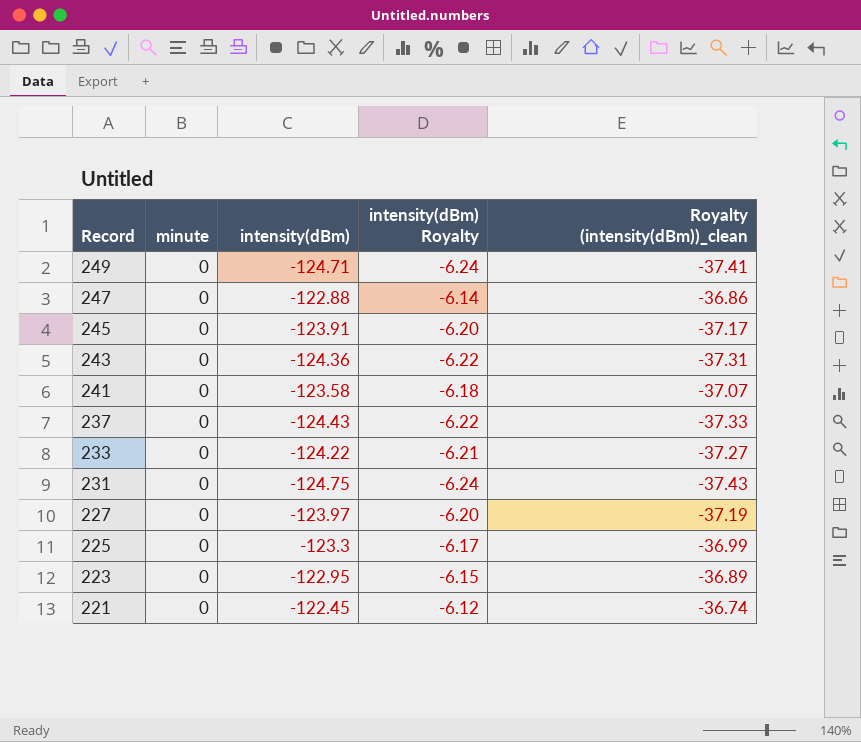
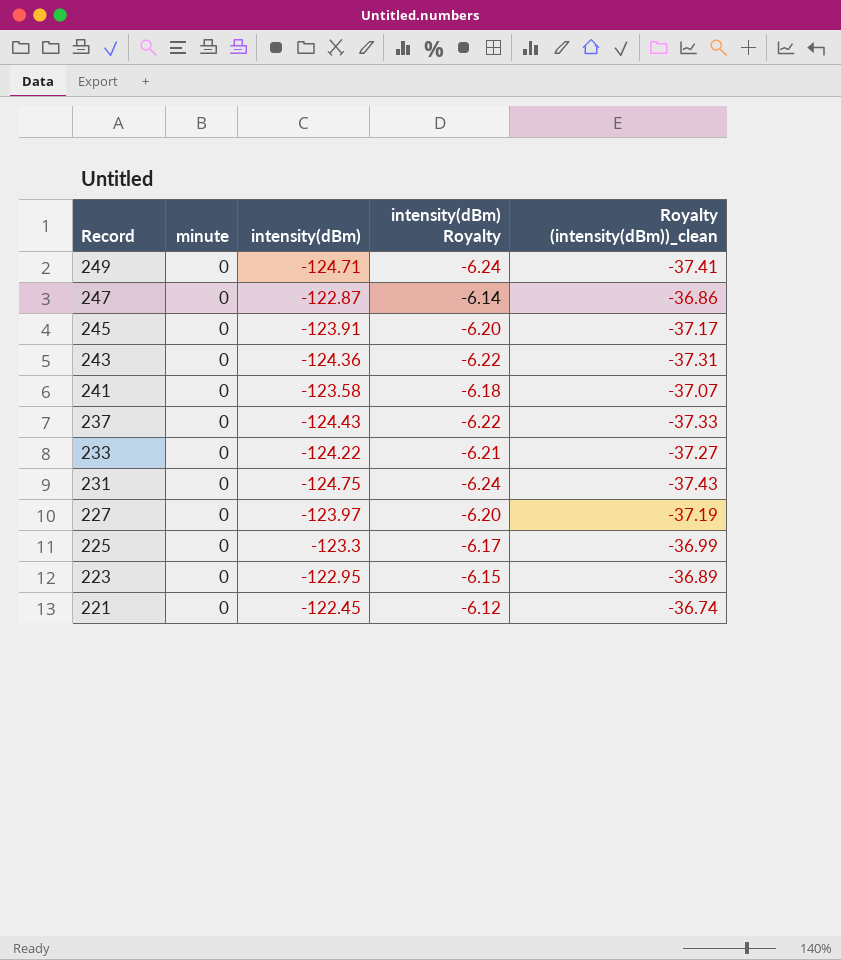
247 | intensity(dBm): -122.88 -> -122.87

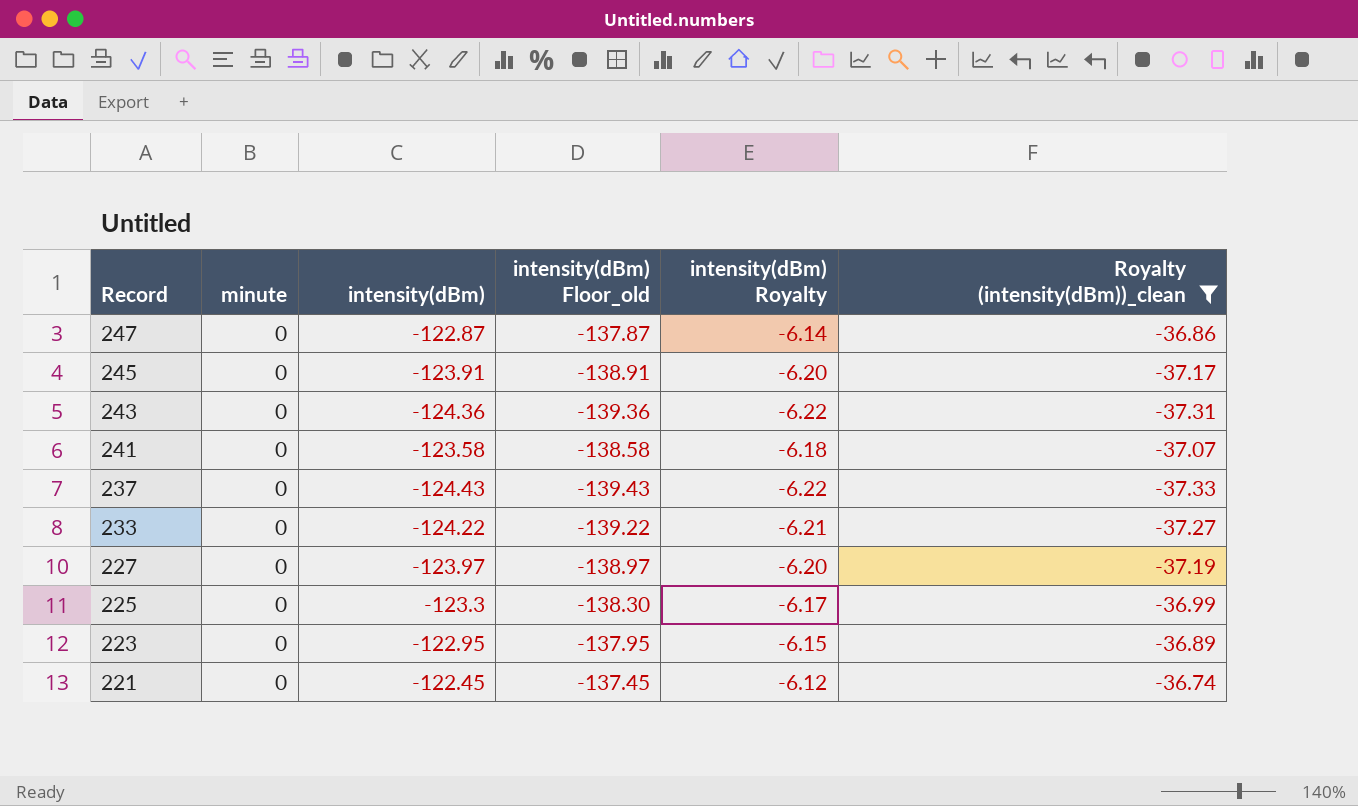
filter: none -> Royalty (intensity(dBm))_clean >= -37.33
column intensity(dBm) Floor_old | formula: none -> [intensity(dBm)] - 15

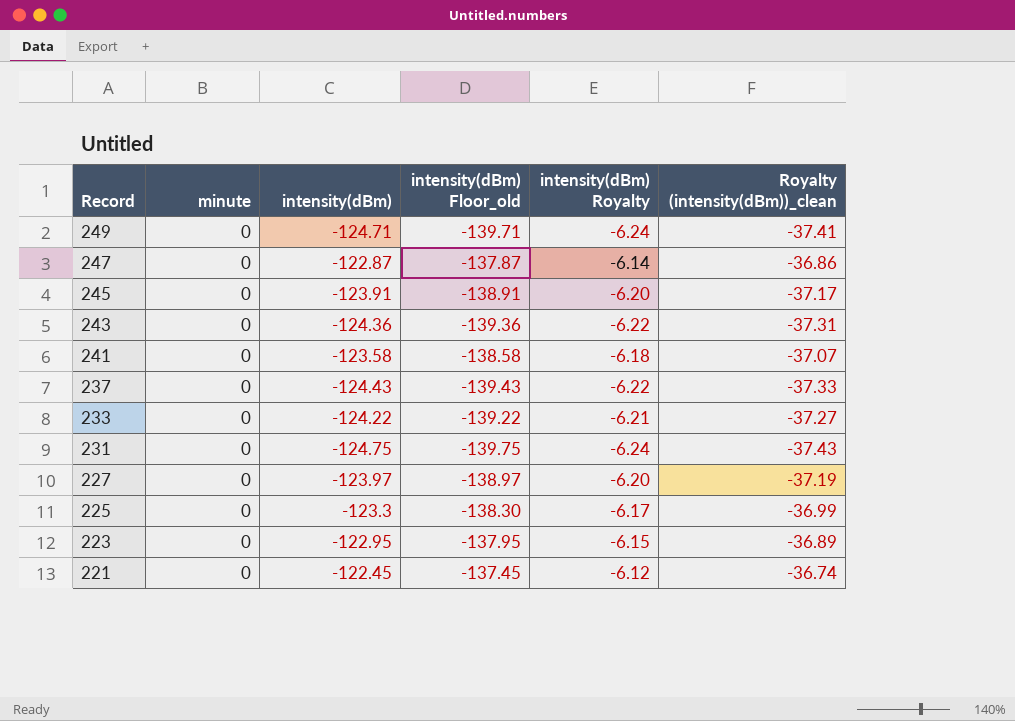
filter: Royalty (intensity(dBm))_clean >= -37.33 -> none

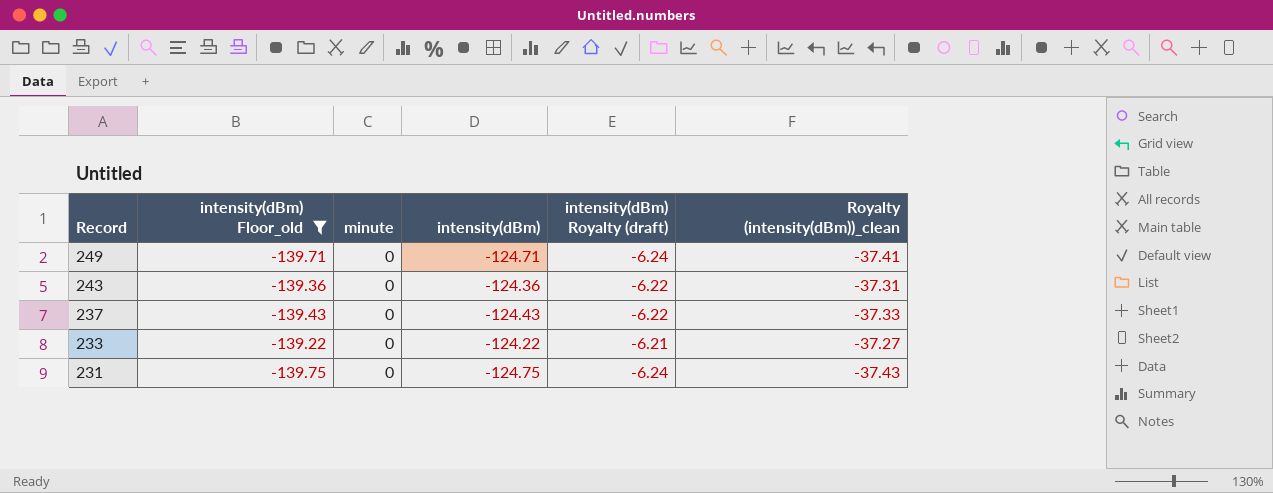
filter: none -> intensity(dBm) Floor_old <= -139.22
column intensity(dBm) Floor_old | position: 4 -> 2
column name: intensity(dBm) Royalty -> intensity(dBm) Royalty (draft)

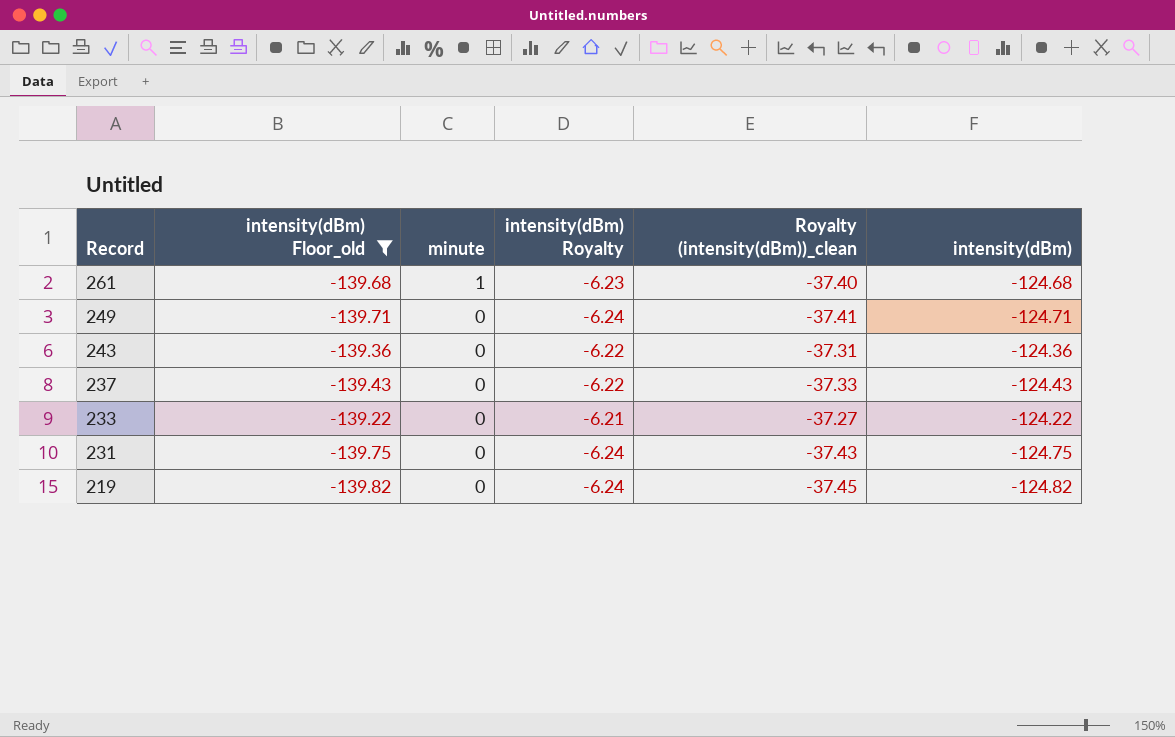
column name: intensity(dBm) Royalty (draft) -> intensity(dBm) Royalty
column intensity(dBm) | position: 4 -> 6
row 261: none -> -139.68 | 1 | -6.23 | -37.40 | -124.68
row 219: none -> -139.82 | 0 | -6.24 | -37.45 | -124.82

